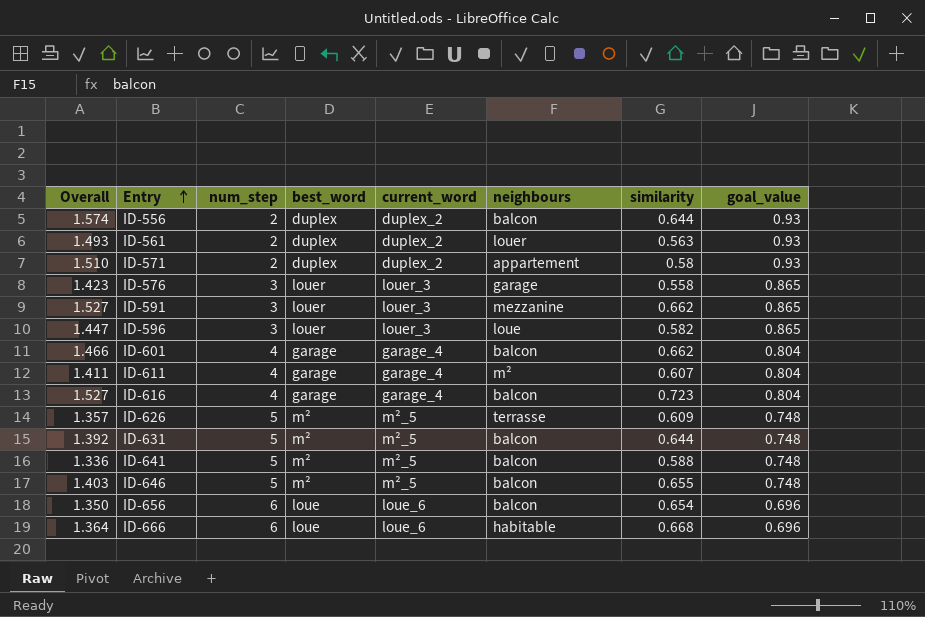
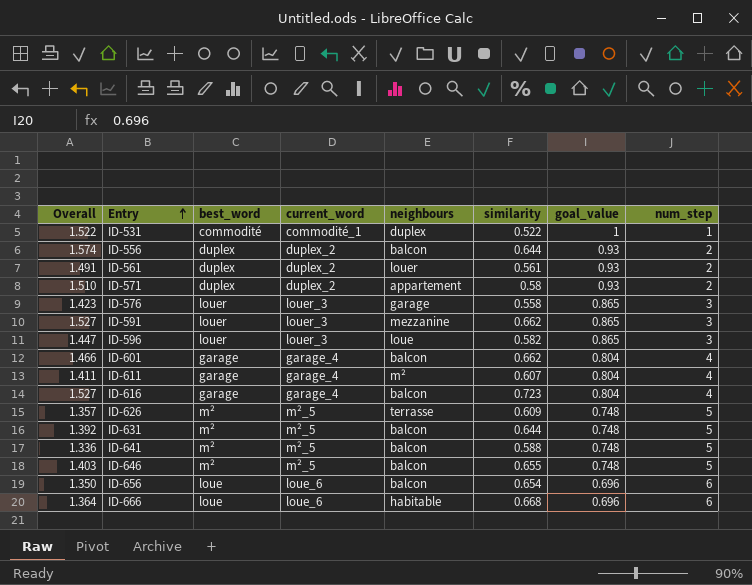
column num_step | position: 3 -> 8
row ID-531: none -> 1.522 | commodité | commodité_1 | duplex | 0.522 | 1 | 1
ID-561 | Overall: 1.493 -> 1.491
ID-561 | similarity: 0.563 -> 0.561

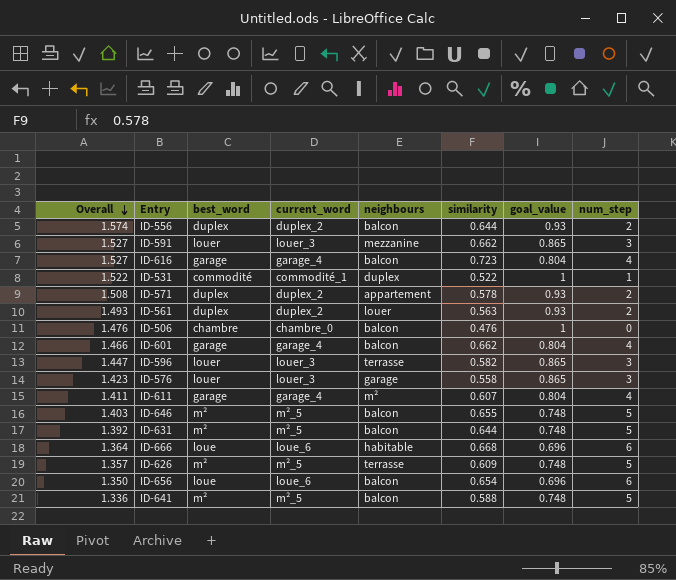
row order: Entry ascending -> Overall descending
ID-571 | Overall: 1.510 -> 1.508
ID-571 | similarity: 0.58 -> 0.578
ID-561 | Overall: 1.491 -> 1.493
ID-561 | similarity: 0.561 -> 0.563
row ID-506: none -> 1.476 | chambre | chambre_0 | balcon | 0.476 | 1 | 0
ID-596 | neighbours: loue -> terrasse

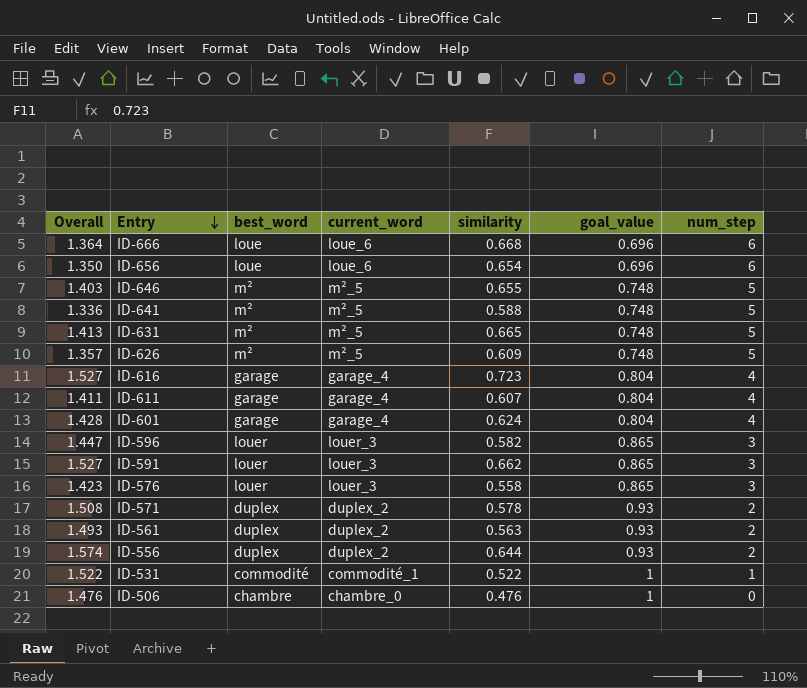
row order: Overall descending -> Entry descending
column neighbours | position: 5 -> none
ID-631 | Overall: 1.392 -> 1.413
ID-631 | similarity: 0.644 -> 0.665
ID-601 | Overall: 1.466 -> 1.428
ID-601 | similarity: 0.662 -> 0.624

